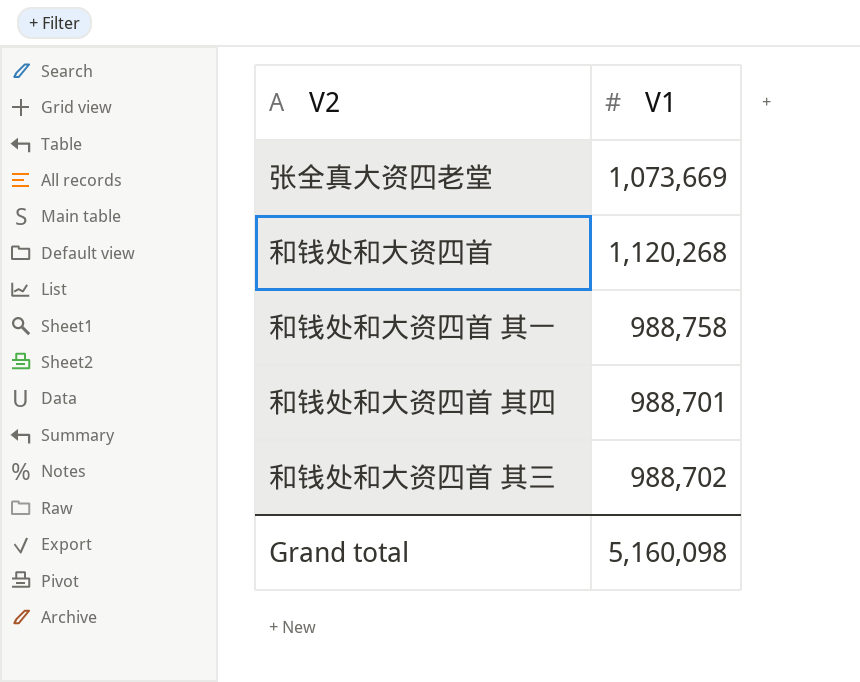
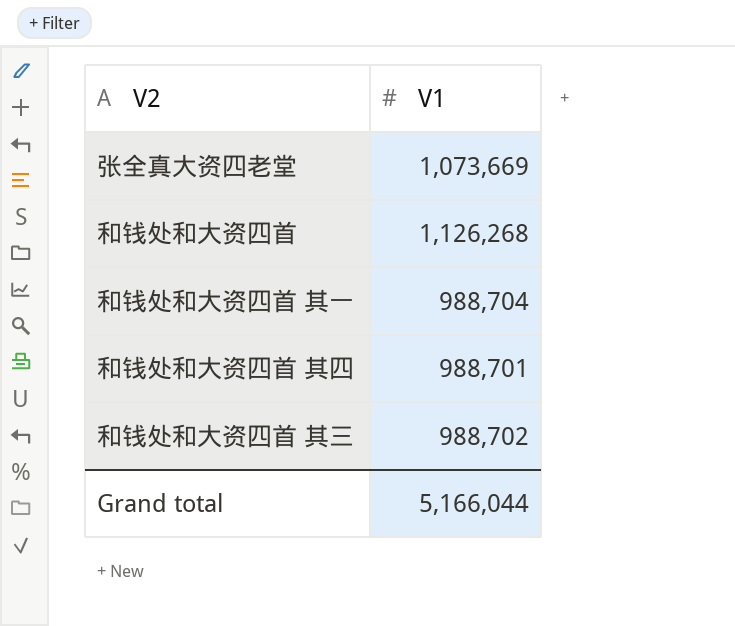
和钱处和大资四首 | V1: 1,120,268 -> 1,126,268
和钱处和大资四首 其一 | V1: 988,758 -> 988,704
Grand total | V1: 5,160,098 -> 5,166,044

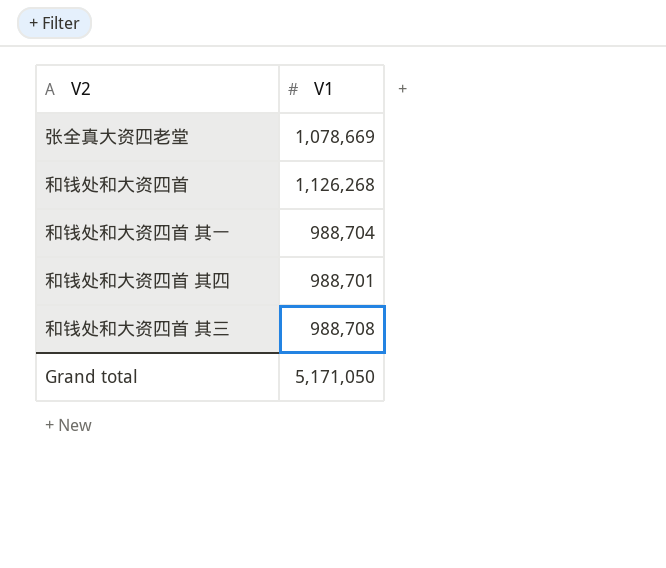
张全真大资四老堂 | V1: 1,073,669 -> 1,078,669
和钱处和大资四首 其三 | V1: 988,702 -> 988,708
Grand total | V1: 5,166,044 -> 5,171,050

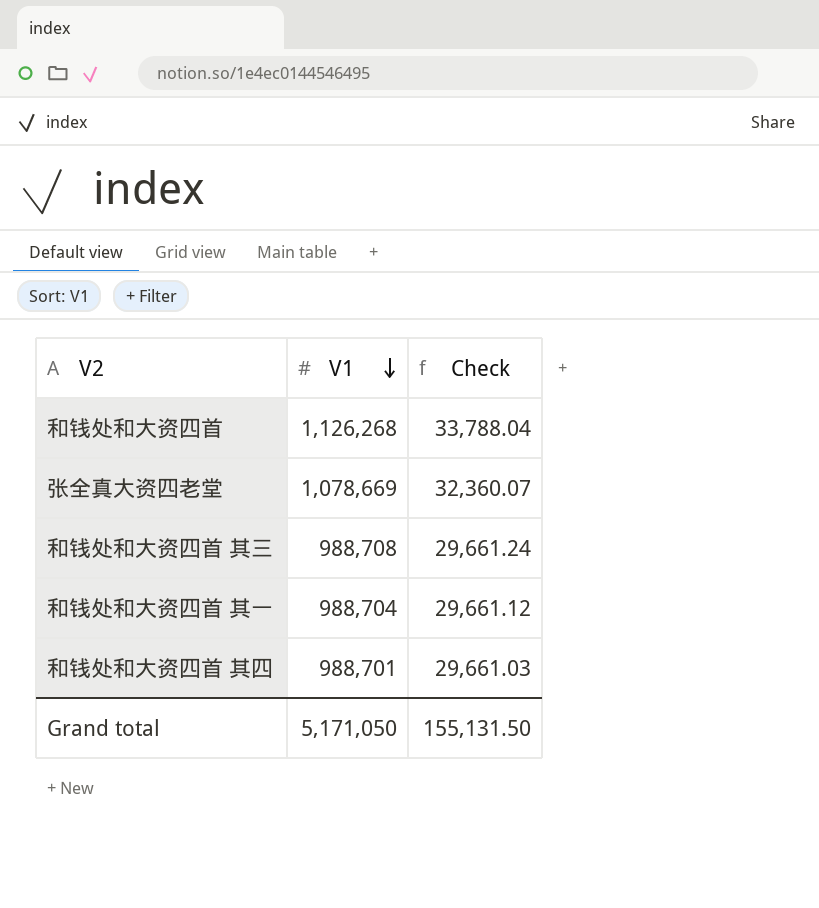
row order: none -> V1 descending
column Check | formula: none -> [V1] * 0.03

